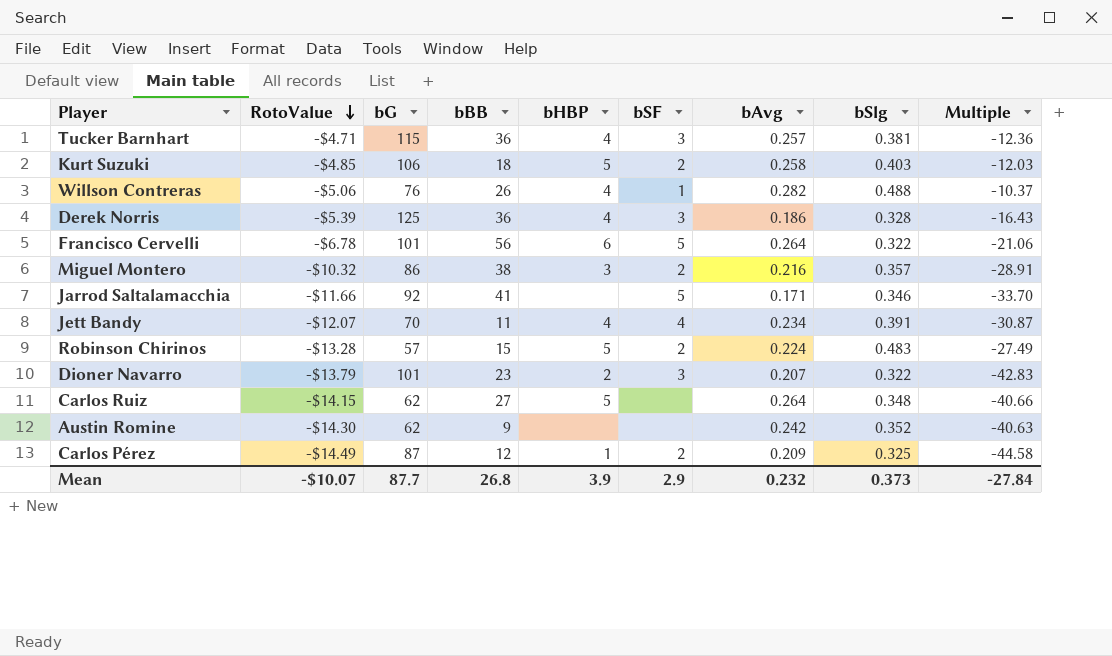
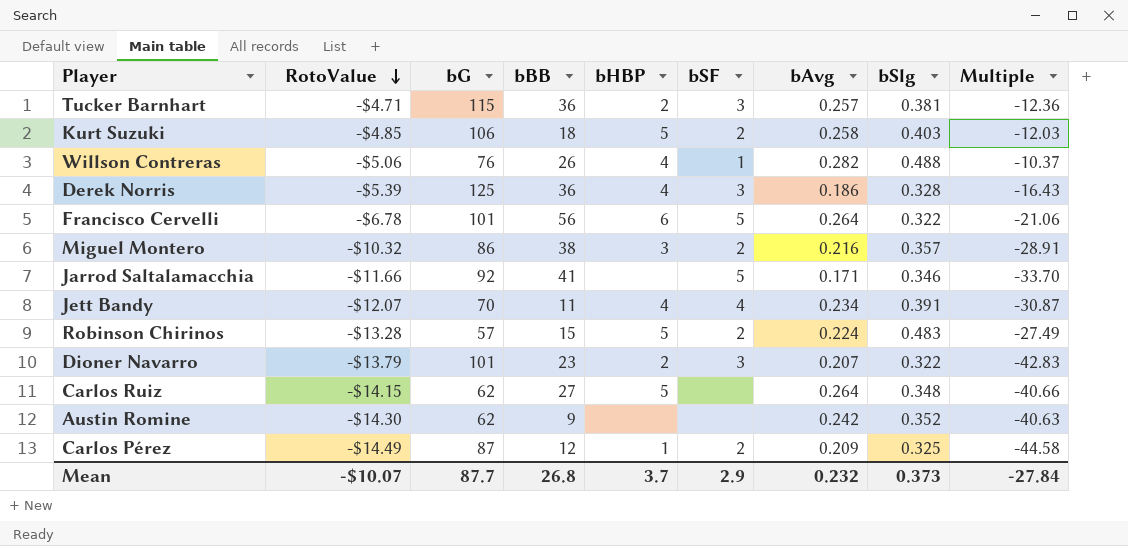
Tucker Barnhart | bHBP: 4 -> 2
Mean | bHBP: 3.9 -> 3.7

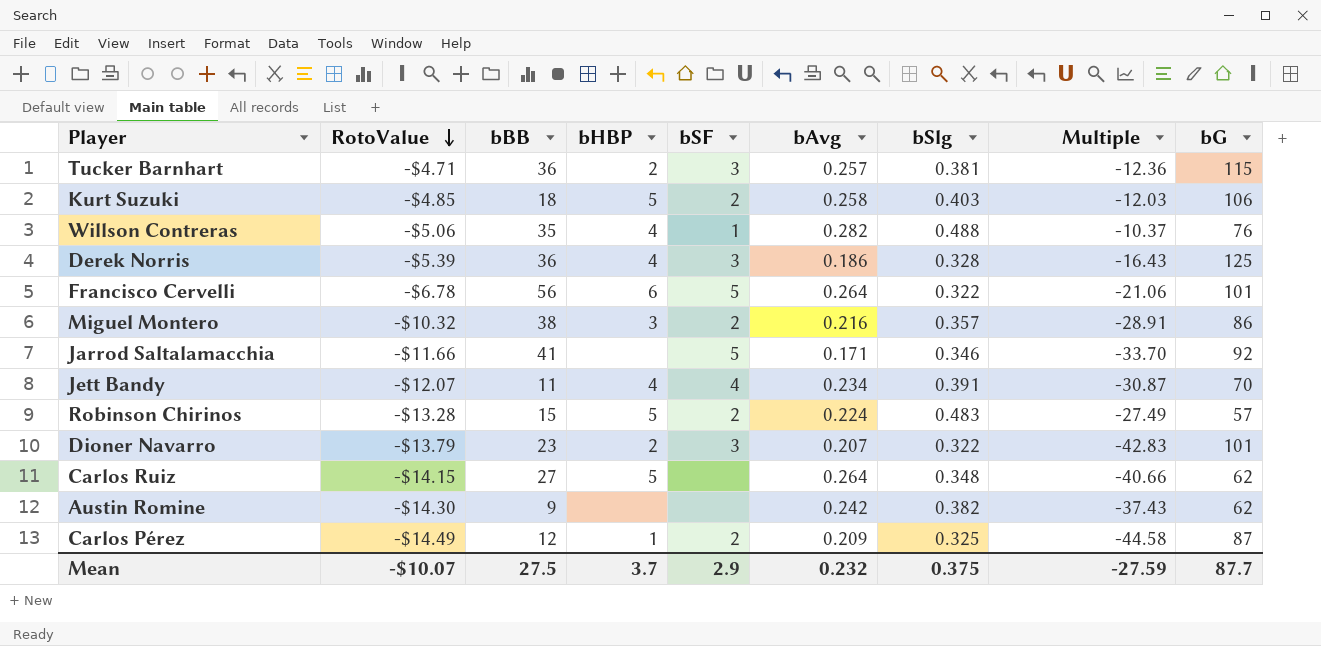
column bG | position: 3 -> 9
Willson Contreras | bBB: 26 -> 35
Austin Romine | bSlg: 0.352 -> 0.382
Austin Romine | Multiple: -40.63 -> -37.43
Mean | bBB: 26.8 -> 27.5
Mean | bSlg: 0.373 -> 0.375
Mean | Multiple: -27.84 -> -27.59

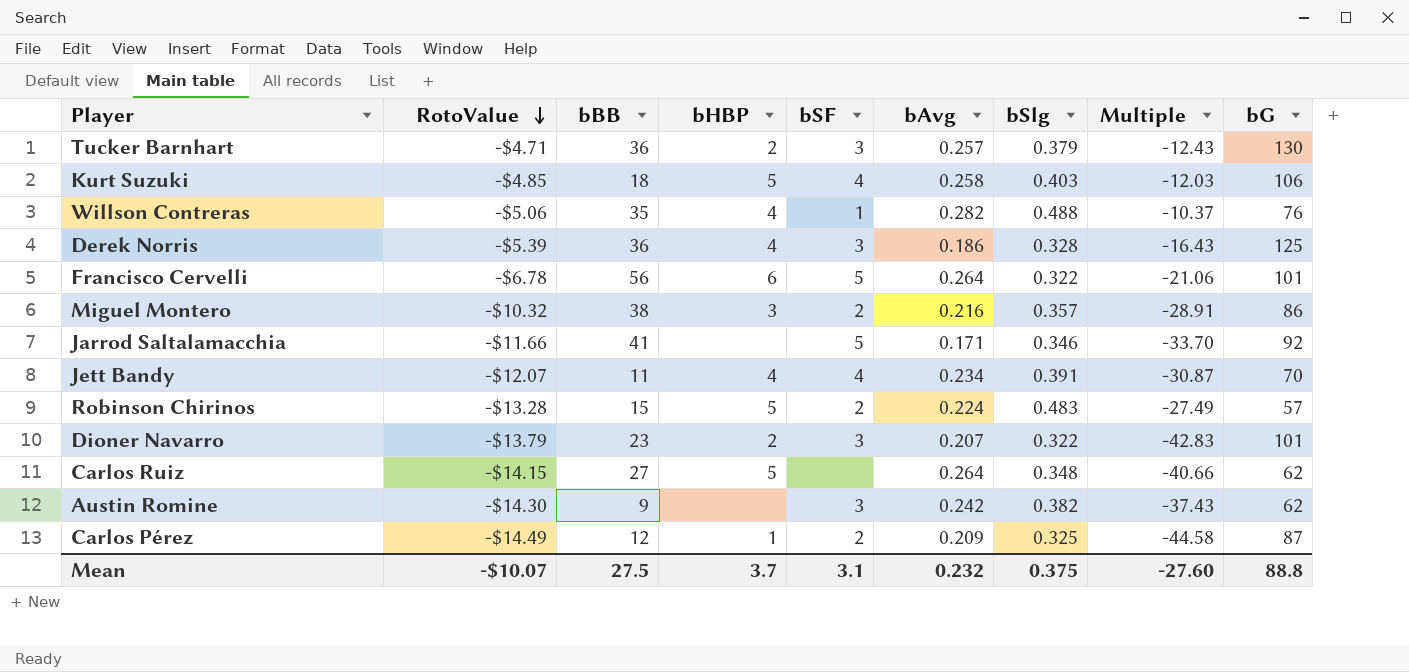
Tucker Barnhart | bSlg: 0.381 -> 0.379
Tucker Barnhart | Multiple: -12.36 -> -12.43
Tucker Barnhart | bG: 115 -> 130
Kurt Suzuki | bSF: 2 -> 4
Austin Romine | bSF: none -> 3
Mean | bSF: 2.9 -> 3.1
Mean | Multiple: -27.59 -> -27.60
Mean | bG: 87.7 -> 88.8

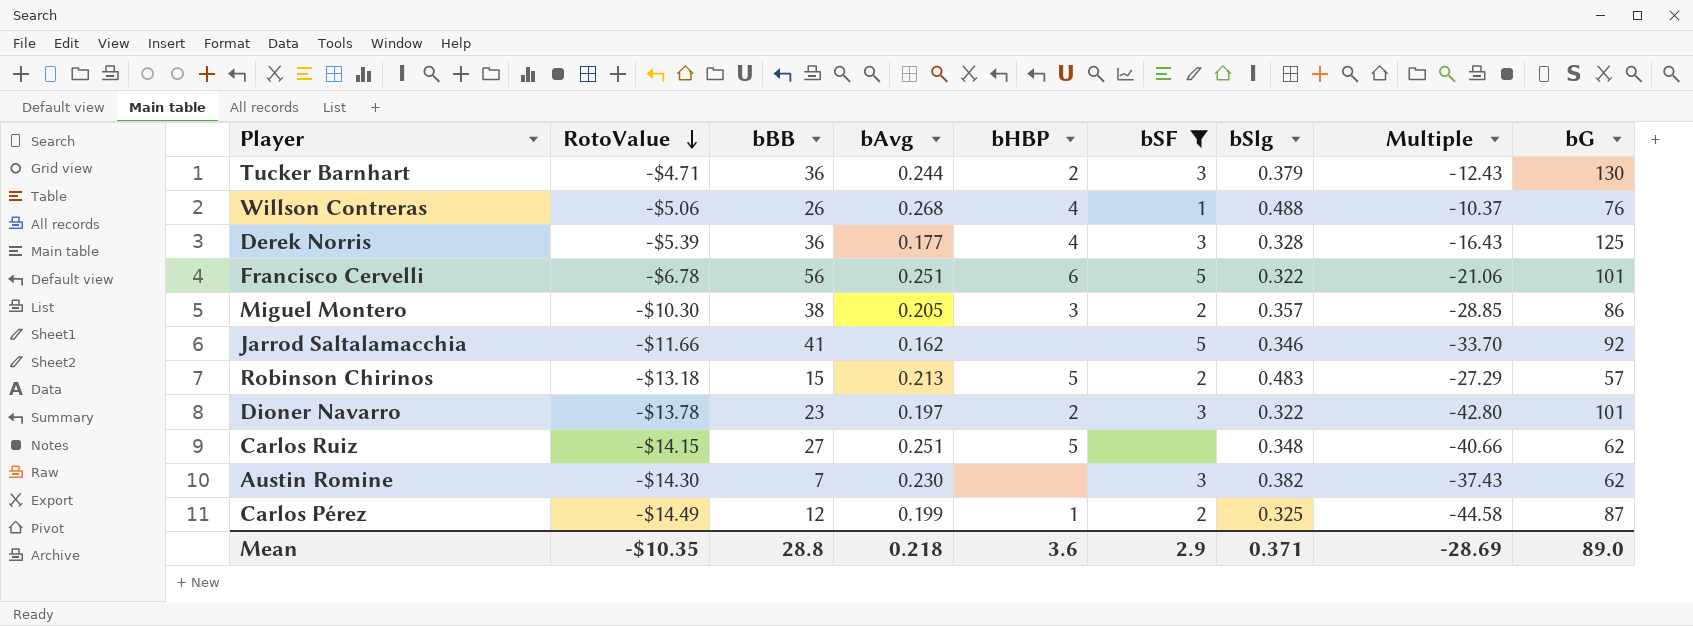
filter: none -> bSF != 4
column bAvg | position: 6 -> 4
Tucker Barnhart | bAvg: 0.257 -> 0.244
Willson Contreras | bBB: 35 -> 26
Willson Contreras | bAvg: 0.282 -> 0.268
Derek Norris | bAvg: 0.186 -> 0.177
Francisco Cervelli | bAvg: 0.264 -> 0.251
Miguel Montero | RotoValue: -$10.32 -> -$10.30
Miguel Montero | bAvg: 0.216 -> 0.205
Miguel Montero | Multiple: -28.91 -> -28.85
Jarrod Saltalamacchia | bAvg: 0.171 -> 0.162
Robinson Chirinos | RotoValue: -$13.28 -> -$13.18
Robinson Chirinos | bAvg: 0.224 -> 0.213
Robinson Chirinos | Multiple: -27.49 -> -27.29
Dioner Navarro | RotoValue: -$13.79 -> -$13.78
Dioner Navarro | bAvg: 0.207 -> 0.197
Dioner Navarro | Multiple: -42.83 -> -42.80
Carlos Ruiz | bAvg: 0.264 -> 0.251
Austin Romine | bBB: 9 -> 7
Austin Romine | bAvg: 0.242 -> 0.230
Carlos Pérez | bAvg: 0.209 -> 0.199
Mean | RotoValue: -$10.07 -> -$10.35
Mean | bBB: 27.5 -> 28.8
Mean | bAvg: 0.232 -> 0.218
Mean | bHBP: 3.7 -> 3.6
Mean | bSF: 3.1 -> 2.9
Mean | bSlg: 0.375 -> 0.371
Mean | Multiple: -27.60 -> -28.69
Mean | bG: 88.8 -> 89.0

